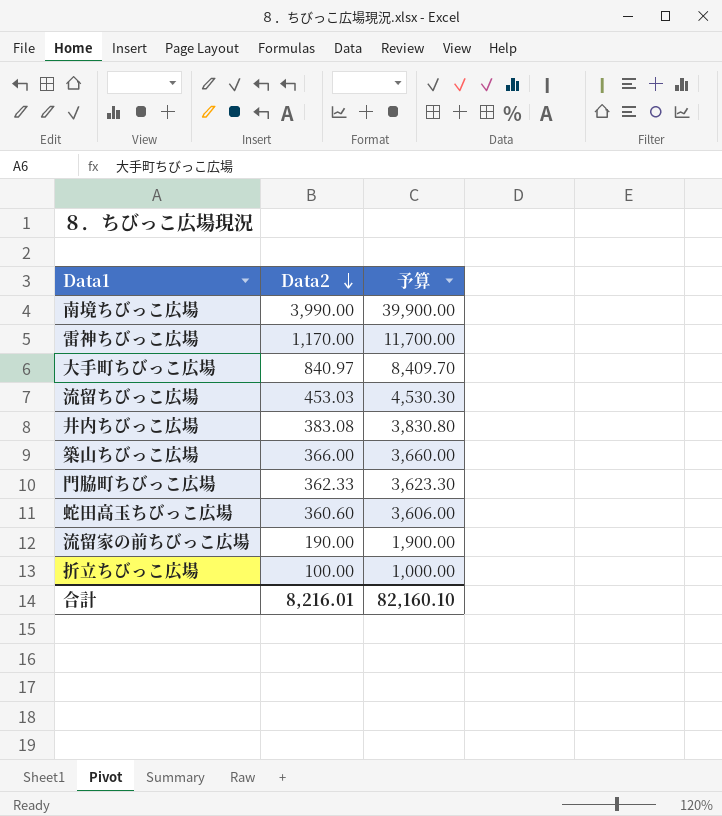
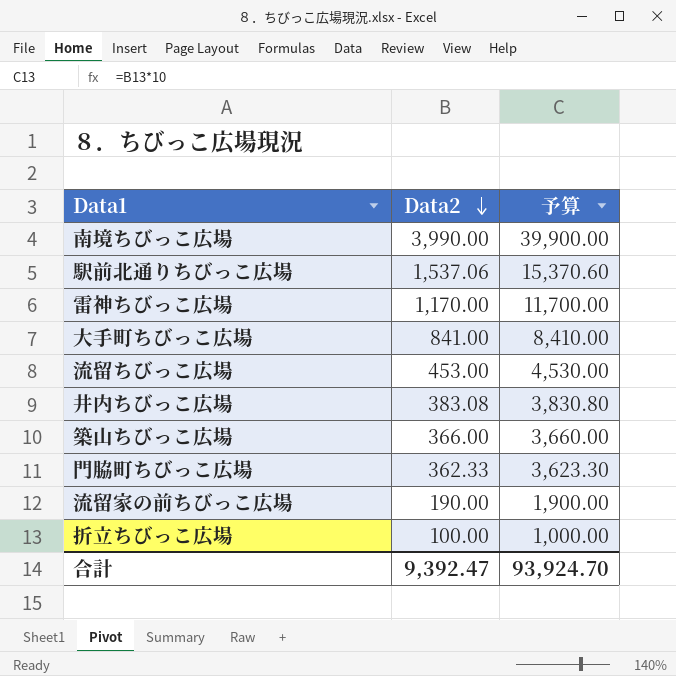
row 蛇田高玉ちびっこ広場: 360.60 | 3,606.00 -> none
row 駅前北通りちびっこ広場: none -> 1,537.06 | 15,370.60
大手町ちびっこ広場 | Data2: 840.97 -> 841.00
大手町ちびっこ広場 | 予算: 8,409.70 -> 8,410.00
流留ちびっこ広場 | Data2: 453.03 -> 453.00
流留ちびっこ広場 | 予算: 4,530.30 -> 4,530.00
合計 | Data2: 8,216.01 -> 9,392.47
合計 | 予算: 82,160.10 -> 93,924.70

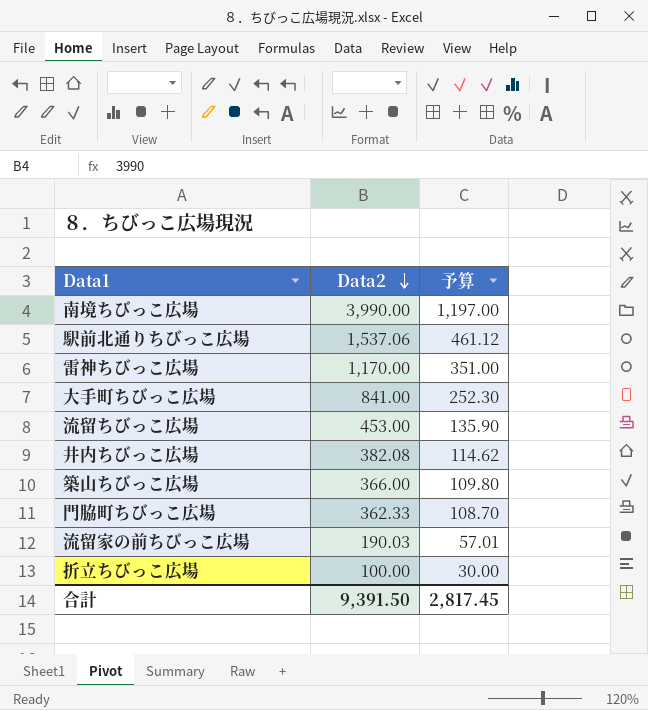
column 予算 | formula: [Data2] * 10 -> [Data2] * 0.3
井内ちびっこ広場 | Data2: 383.08 -> 382.08
流留家の前ちびっこ広場 | Data2: 190.00 -> 190.03
合計 | Data2: 9,392.47 -> 9,391.50
合計 | 予算: 93,924.70 -> 2,817.45

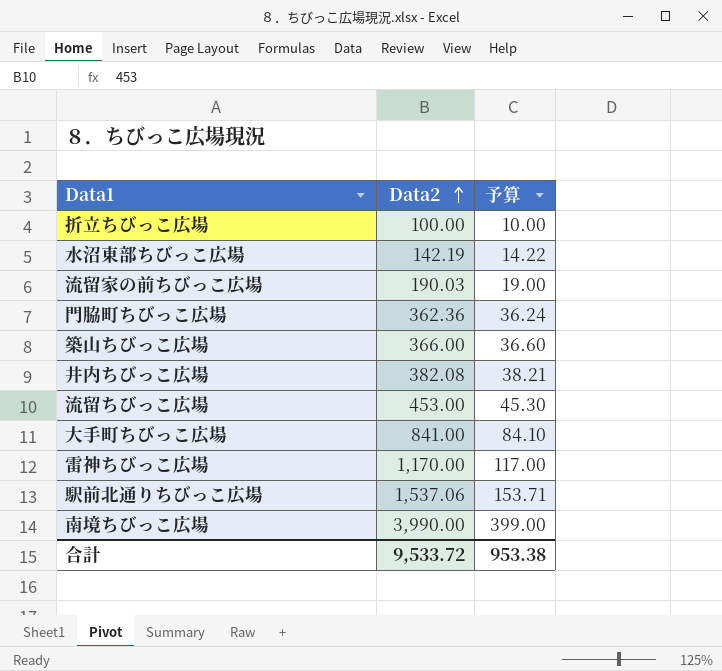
row order: Data2 descending -> Data2 ascending
column 予算 | formula: [Data2] * 0.3 -> [Data2] * 0.1
row 水沼東部ちびっこ広場: none -> 142.19 | 14.22
門脇町ちびっこ広場 | Data2: 362.33 -> 362.36
合計 | Data2: 9,391.50 -> 9,533.72
合計 | 予算: 2,817.45 -> 953.38

